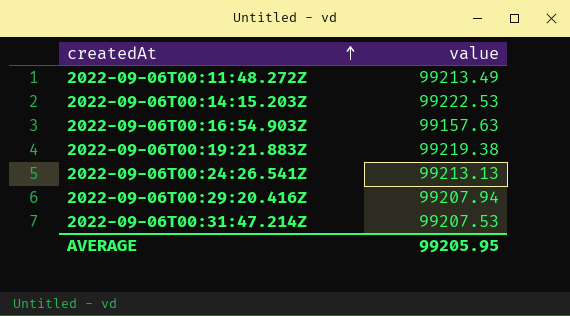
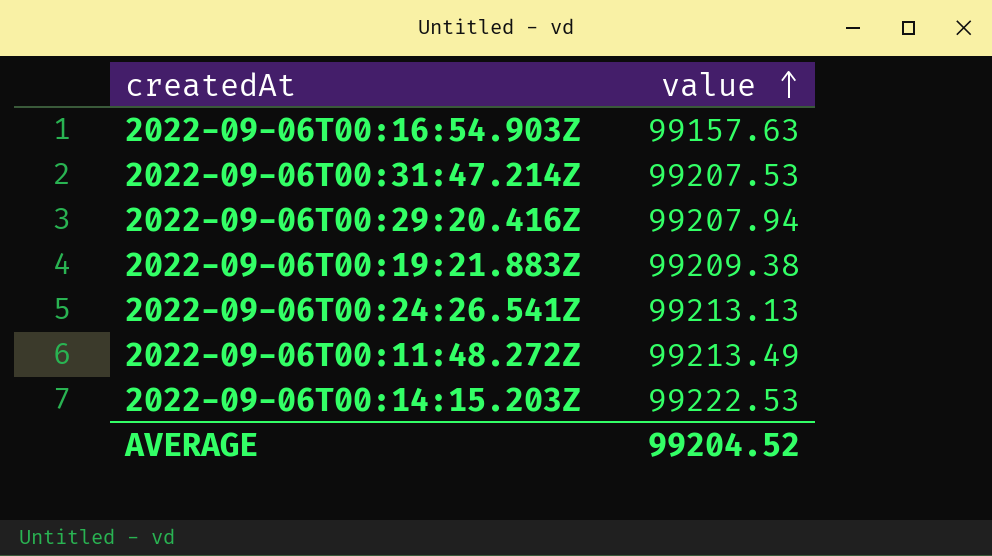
row order: createdAt ascending -> value ascending
2022-09-06T00:19:21.883Z | value: 99219.38 -> 99209.38
AVERAGE | value: 99205.95 -> 99204.52

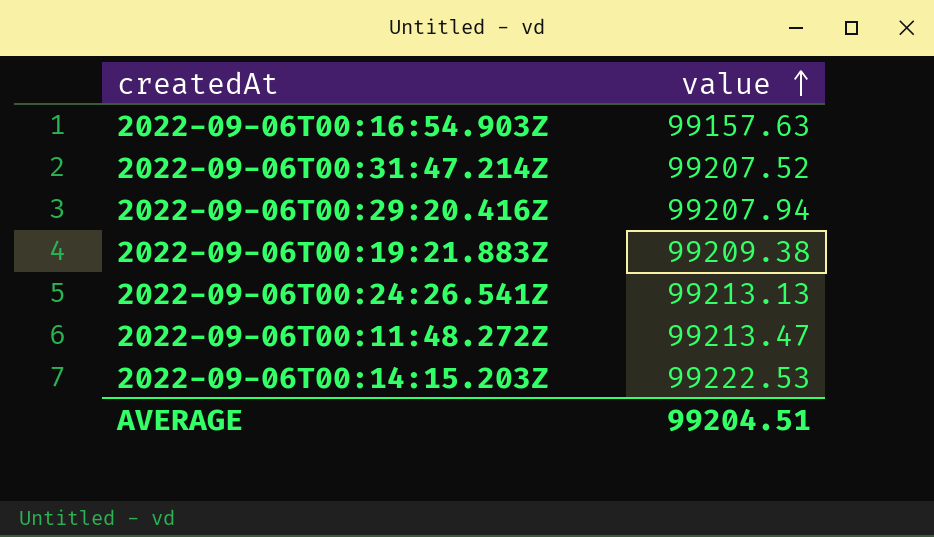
2022-09-06T00:31:47.214Z | value: 99207.53 -> 99207.52
2022-09-06T00:11:48.272Z | value: 99213.49 -> 99213.47
AVERAGE | value: 99204.52 -> 99204.51

